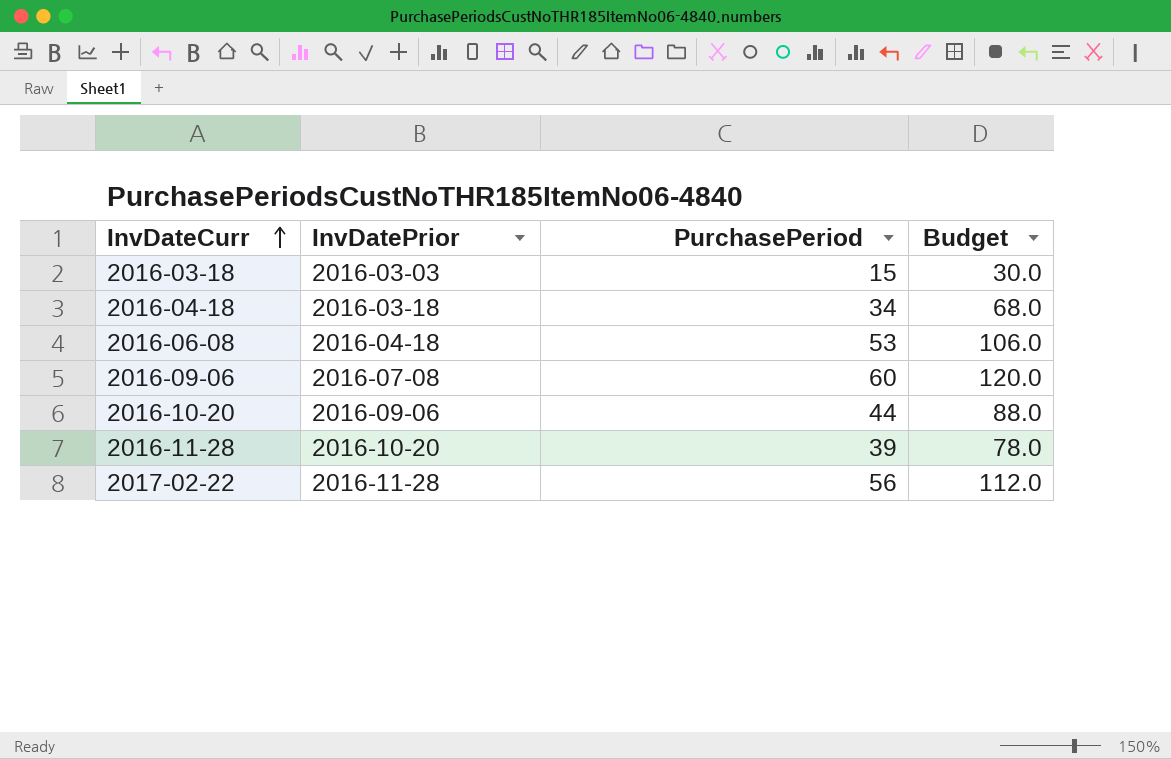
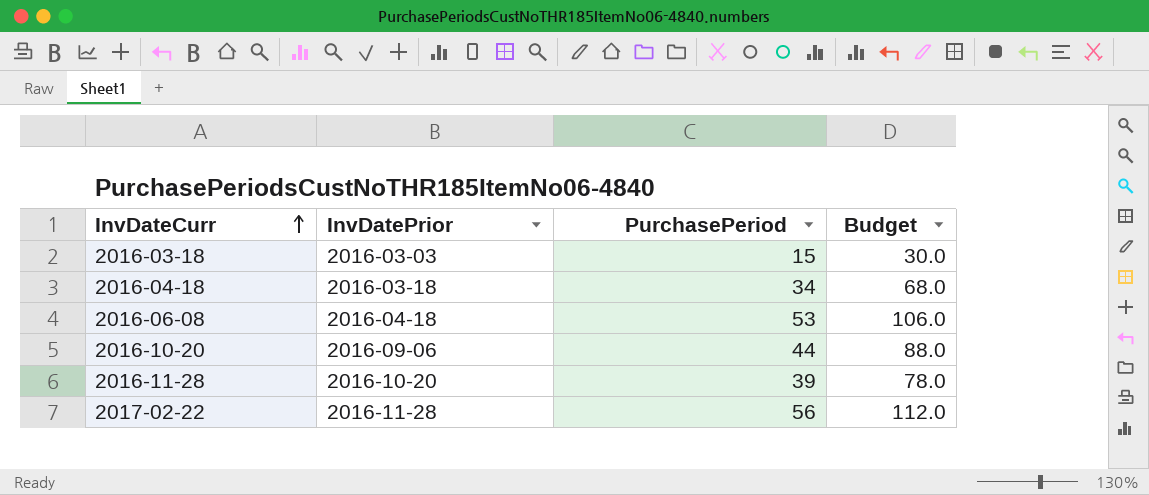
row 2016-09-06: 2016-07-08 | 60 | 120.0 -> none

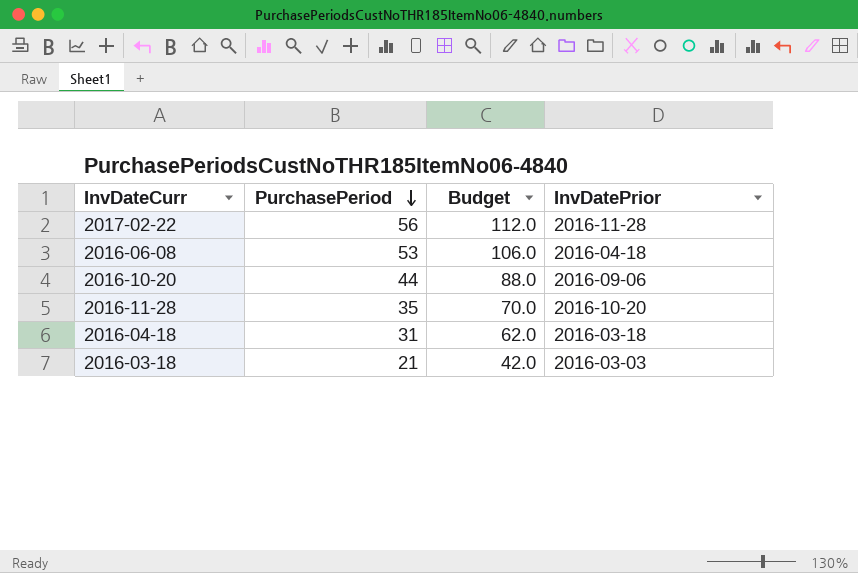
row order: InvDateCurr ascending -> PurchasePeriod descending
column InvDatePrior | position: 2 -> 4
2016-11-28 | PurchasePeriod: 39 -> 35
2016-11-28 | Budget: 78.0 -> 70.0
2016-04-18 | PurchasePeriod: 34 -> 31
2016-04-18 | Budget: 68.0 -> 62.0
2016-03-18 | PurchasePeriod: 15 -> 21
2016-03-18 | Budget: 30.0 -> 42.0

